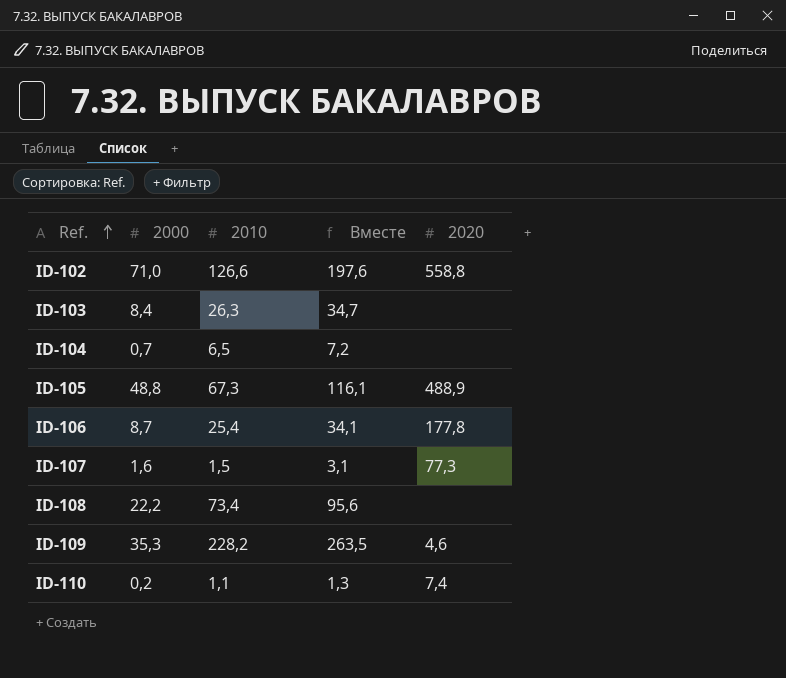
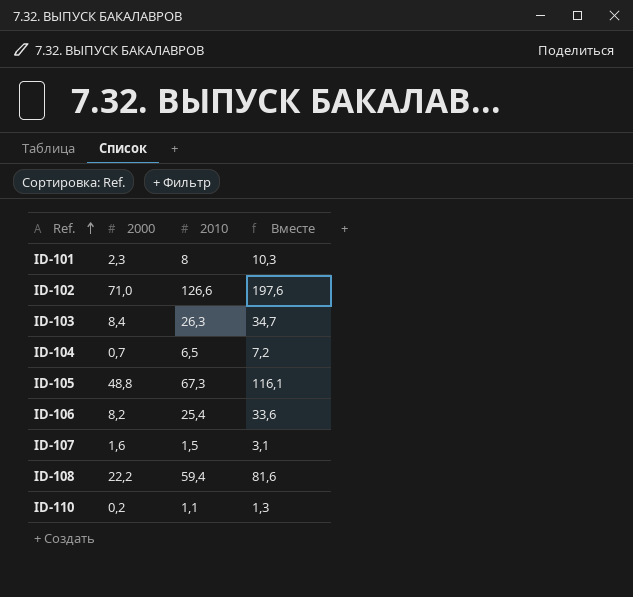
column 2020 | position: 5 -> none
row ID-109: 35,3 | 228,2 | 263,5 | 4,6 -> none
row ID-101: none -> 2,3 | 8 | 10,3
ID-106 | 2000: 8,7 -> 8,2
ID-106 | Вместе: 34,1 -> 33,6
ID-108 | 2010: 73,4 -> 59,4
ID-108 | Вместе: 95,6 -> 81,6

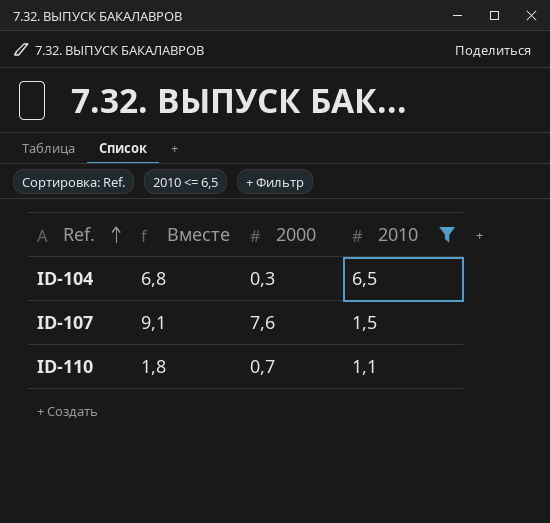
filter: none -> 2010 <= 6,5
column Вместе | position: 4 -> 2
ID-104 | Вместе: 7,2 -> 6,8
ID-104 | 2000: 0,7 -> 0,3
ID-107 | Вместе: 3,1 -> 9,1
ID-107 | 2000: 1,6 -> 7,6
ID-110 | Вместе: 1,3 -> 1,8
ID-110 | 2000: 0,2 -> 0,7

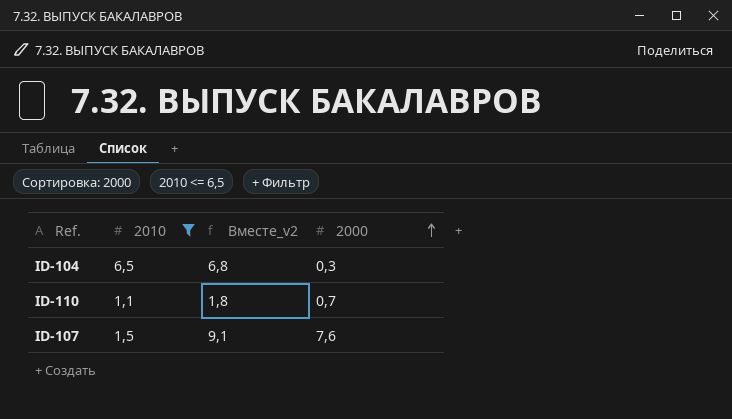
row order: Ref. ascending -> 2000 ascending
column 2010 | position: 4 -> 2
column name: Вместе -> Вместе_v2

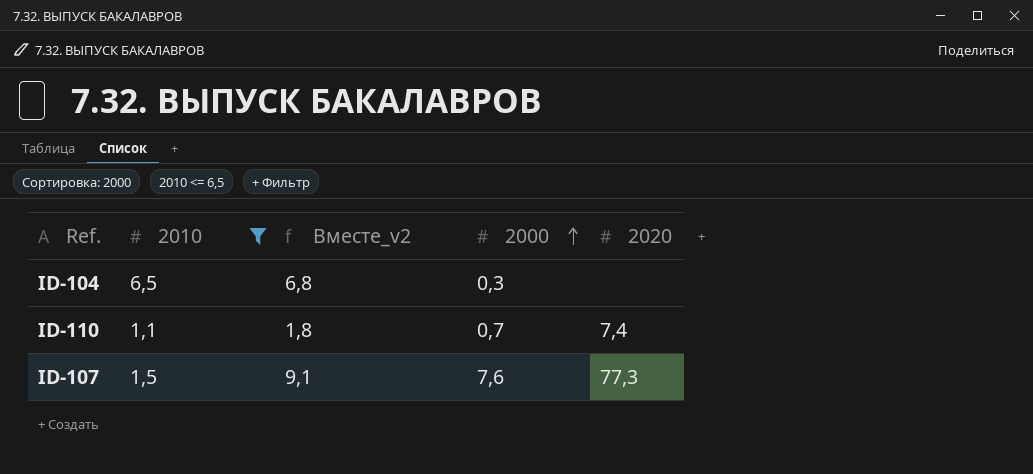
column 2020 | position: none -> 5

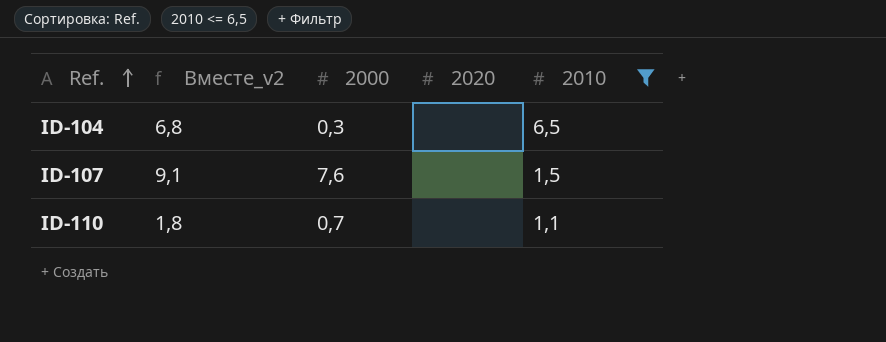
row order: 2000 ascending -> Ref. ascending
column 2010 | position: 2 -> 5
ID-107 | 2020: 77,3 -> none
ID-110 | 2020: 7,4 -> none

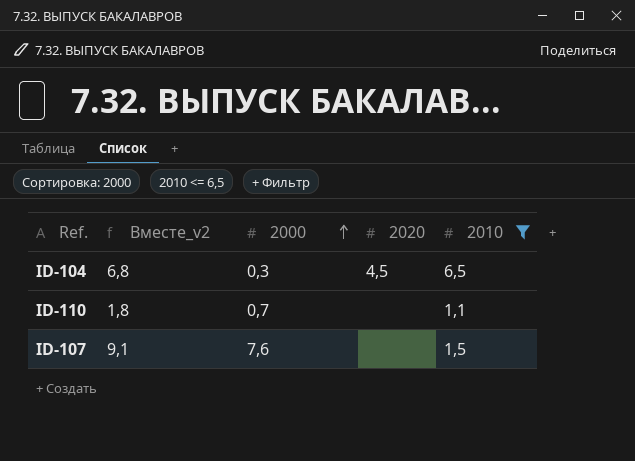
row order: Ref. ascending -> 2000 ascending
ID-104 | 2020: none -> 4,5

